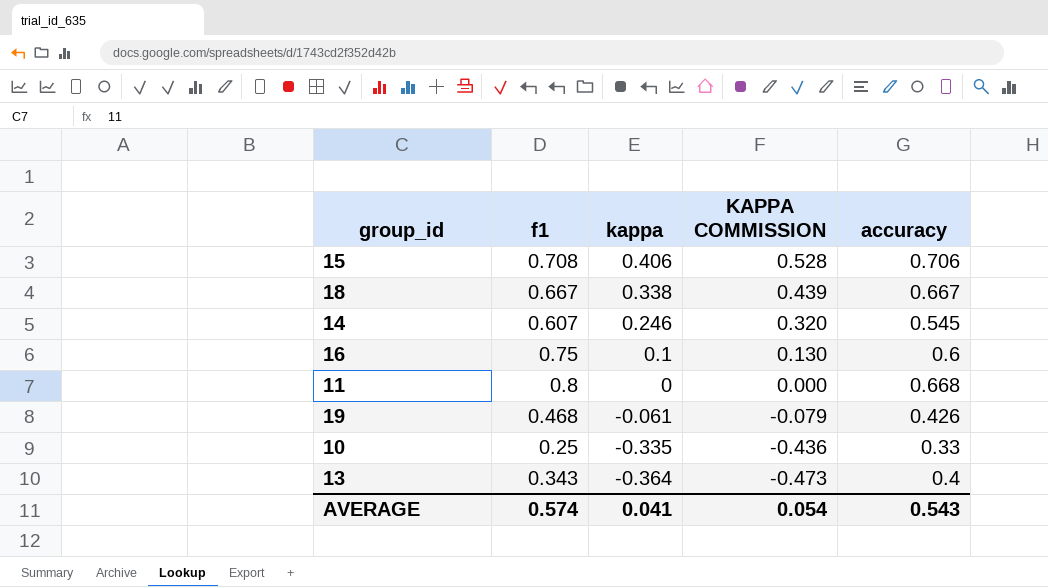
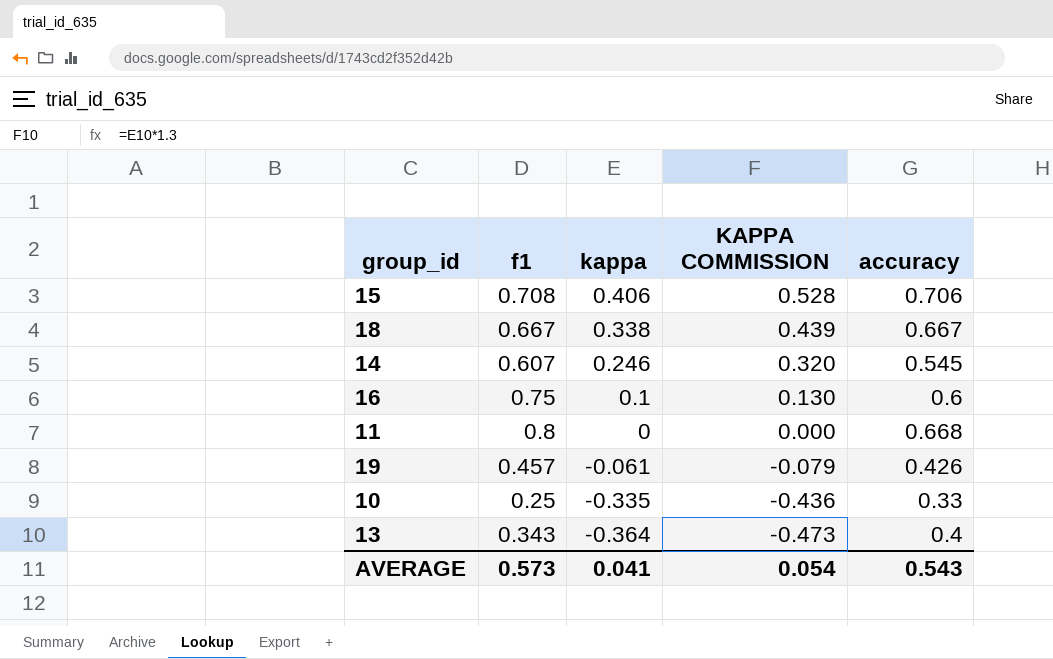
19 | f1: 0.468 -> 0.457
AVERAGE | f1: 0.574 -> 0.573

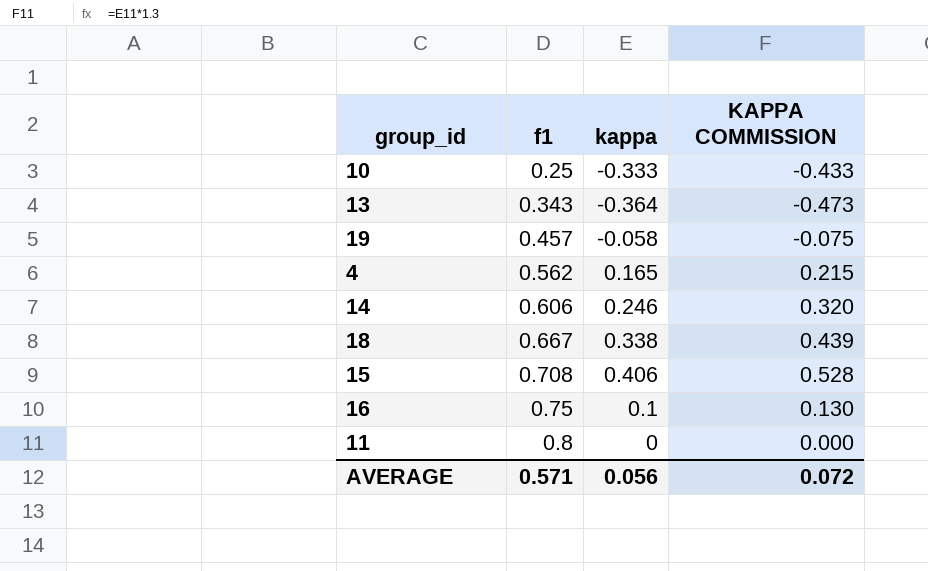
row order: kappa descending -> f1 ascending
column accuracy | position: 5 -> none
10 | kappa: -0.335 -> -0.333
10 | KAPPA COMMISSION: -0.436 -> -0.433
19 | kappa: -0.061 -> -0.058
19 | KAPPA COMMISSION: -0.079 -> -0.075
row 4: none -> 0.562 | 0.165 | 0.215
14 | f1: 0.607 -> 0.606
AVERAGE | f1: 0.573 -> 0.571
AVERAGE | kappa: 0.041 -> 0.056
AVERAGE | KAPPA COMMISSION: 0.054 -> 0.072

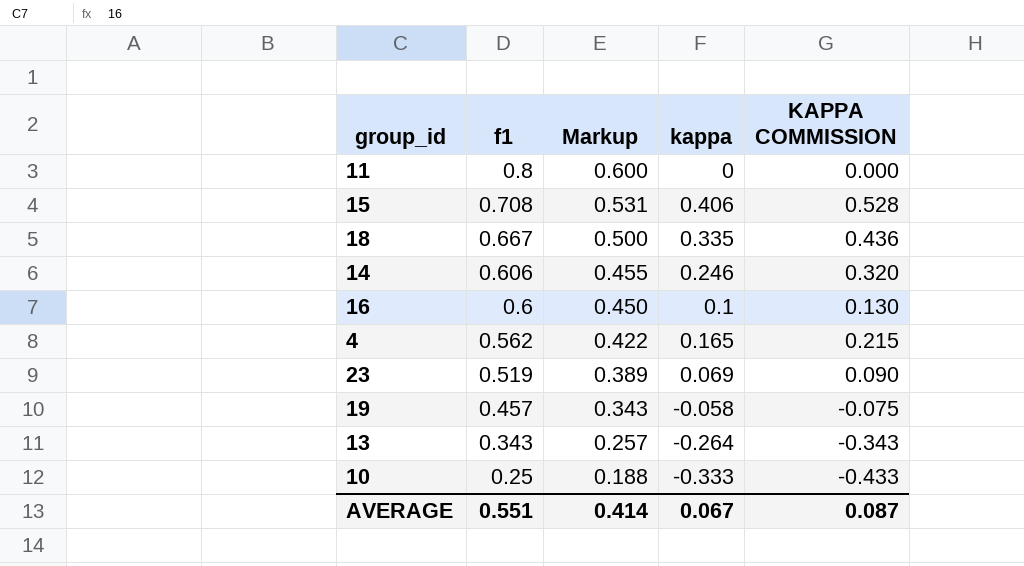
row order: f1 ascending -> f1 descending
column Markup | formula: none -> [f1] * 0.75
18 | kappa: 0.338 -> 0.335
18 | KAPPA COMMISSION: 0.439 -> 0.436
16 | f1: 0.75 -> 0.6
row 23: none -> 0.519 | 0.389 | 0.069 | 0.090
13 | kappa: -0.364 -> -0.264
13 | KAPPA COMMISSION: -0.473 -> -0.343
AVERAGE | f1: 0.571 -> 0.551
AVERAGE | kappa: 0.056 -> 0.067
AVERAGE | KAPPA COMMISSION: 0.072 -> 0.087

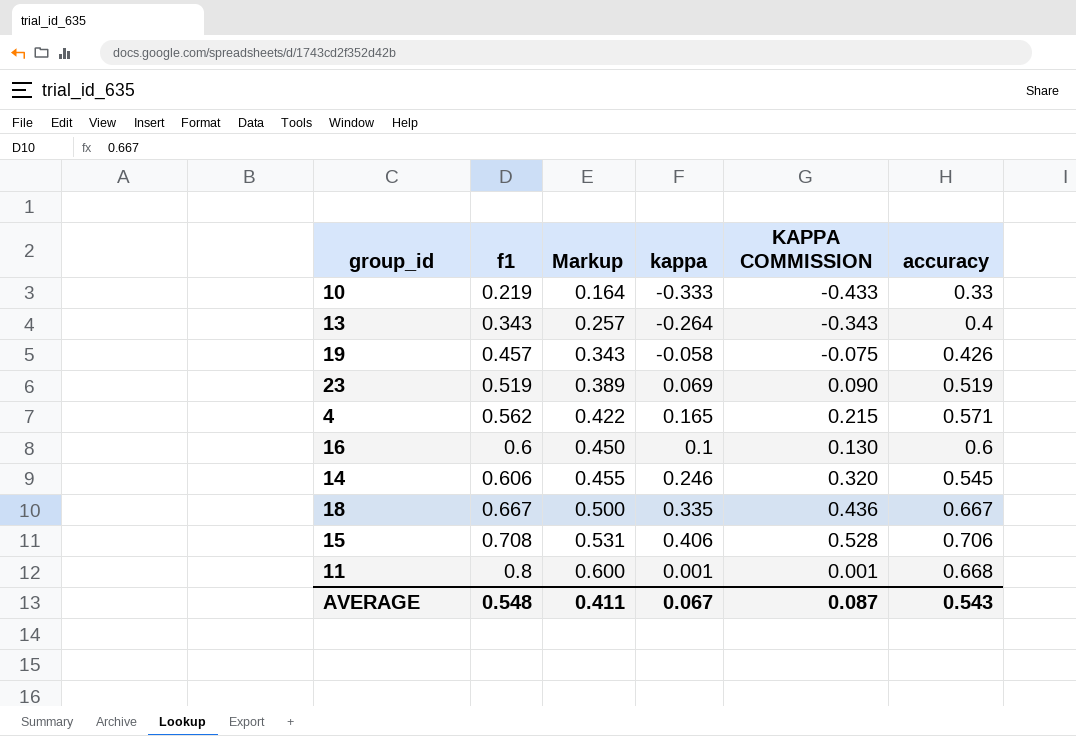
row order: f1 descending -> f1 ascending
column accuracy | position: none -> 6
10 | f1: 0.25 -> 0.219
10 | Markup: 0.188 -> 0.164
11 | kappa: 0 -> 0.001
11 | KAPPA COMMISSION: 0.000 -> 0.001
AVERAGE | f1: 0.551 -> 0.548
AVERAGE | Markup: 0.414 -> 0.411

